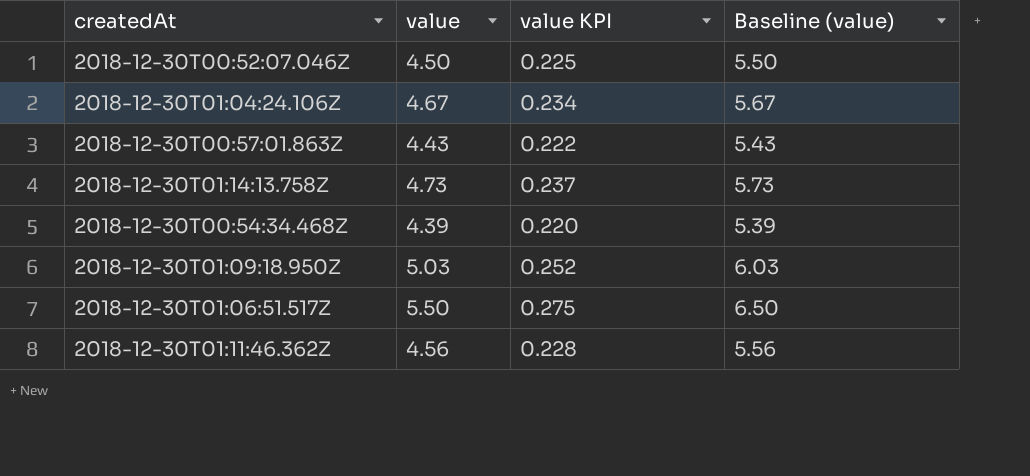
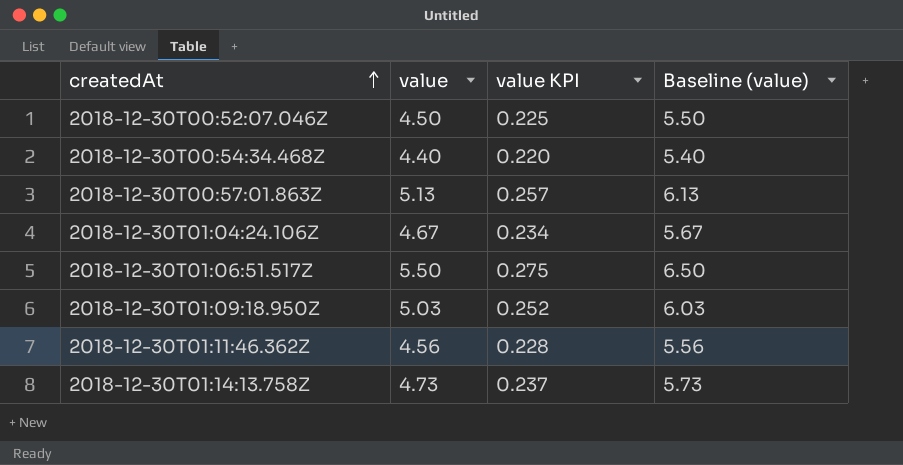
row order: none -> createdAt ascending
2018-12-30T00:54:34.468Z | value: 4.39 -> 4.40
2018-12-30T00:54:34.468Z | Baseline (value): 5.39 -> 5.40
2018-12-30T00:57:01.863Z | value: 4.43 -> 5.13
2018-12-30T00:57:01.863Z | value KPI: 0.222 -> 0.257
2018-12-30T00:57:01.863Z | Baseline (value): 5.43 -> 6.13

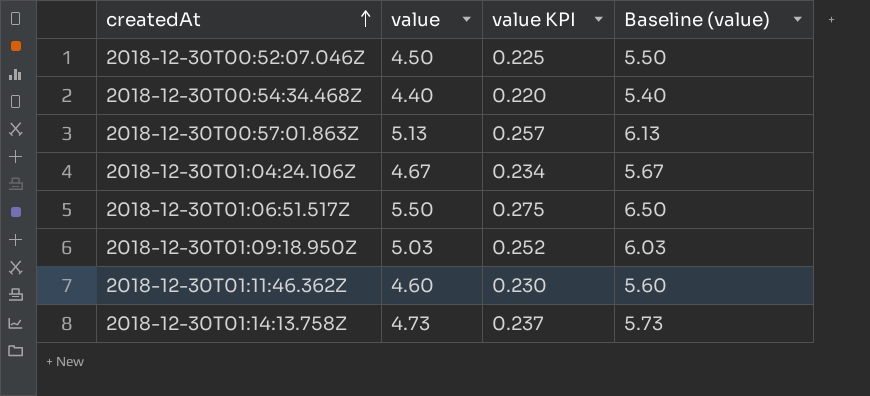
2018-12-30T01:11:46.362Z | value: 4.56 -> 4.60
2018-12-30T01:11:46.362Z | value KPI: 0.228 -> 0.230
2018-12-30T01:11:46.362Z | Baseline (value): 5.56 -> 5.60

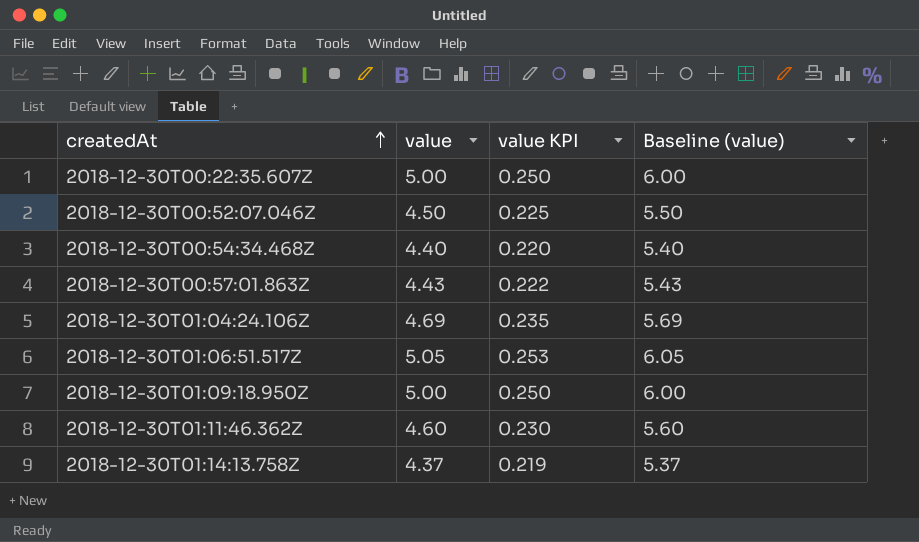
row 2018-12-30T00:22:35.607Z: none -> 5.00 | 0.250 | 6.00
2018-12-30T00:57:01.863Z | value: 5.13 -> 4.43
2018-12-30T00:57:01.863Z | value KPI: 0.257 -> 0.222
2018-12-30T00:57:01.863Z | Baseline (value): 6.13 -> 5.43
2018-12-30T01:04:24.106Z | value: 4.67 -> 4.69
2018-12-30T01:04:24.106Z | value KPI: 0.234 -> 0.235
2018-12-30T01:04:24.106Z | Baseline (value): 5.67 -> 5.69
2018-12-30T01:06:51.517Z | value: 5.50 -> 5.05
2018-12-30T01:06:51.517Z | value KPI: 0.275 -> 0.253
2018-12-30T01:06:51.517Z | Baseline (value): 6.50 -> 6.05
2018-12-30T01:09:18.950Z | value: 5.03 -> 5.00
2018-12-30T01:09:18.950Z | value KPI: 0.252 -> 0.250
2018-12-30T01:09:18.950Z | Baseline (value): 6.03 -> 6.00
2018-12-30T01:14:13.758Z | value: 4.73 -> 4.37
2018-12-30T01:14:13.758Z | value KPI: 0.237 -> 0.219
2018-12-30T01:14:13.758Z | Baseline (value): 5.73 -> 5.37

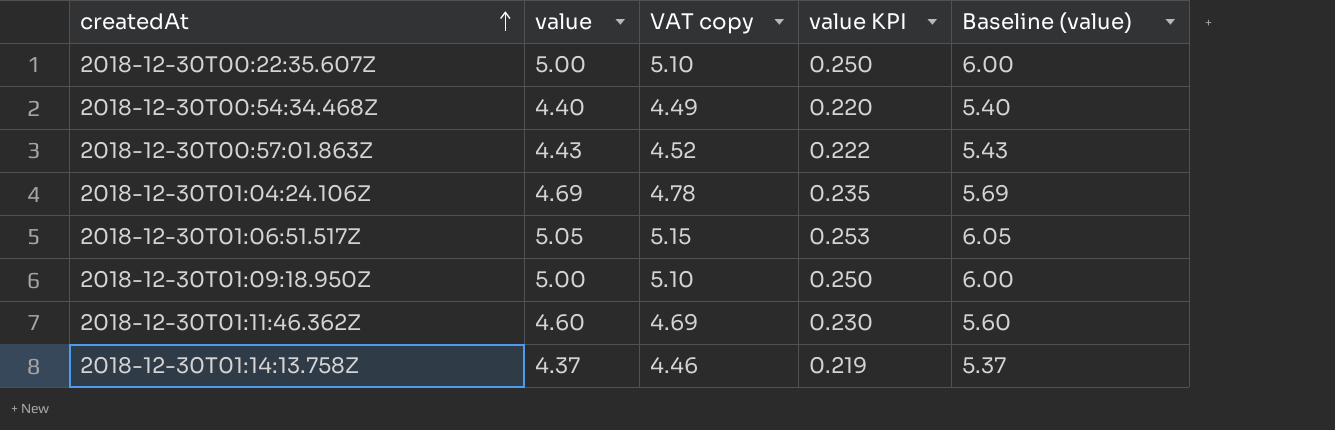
column VAT copy | formula: none -> [value] * 1.02
row 2018-12-30T00:52:07.046Z: 4.50 | 0.225 | 5.50 -> none

